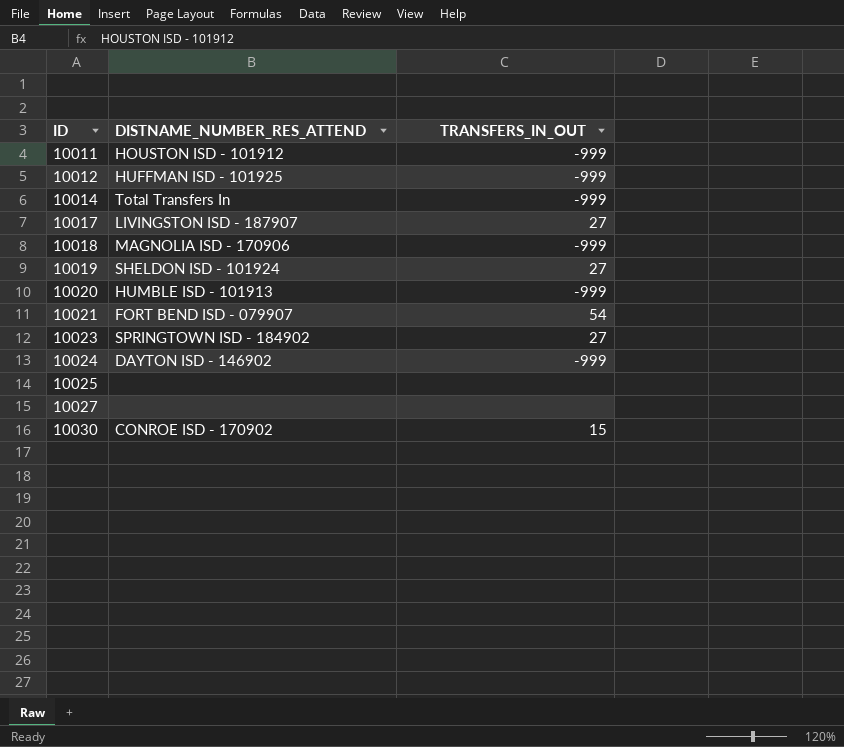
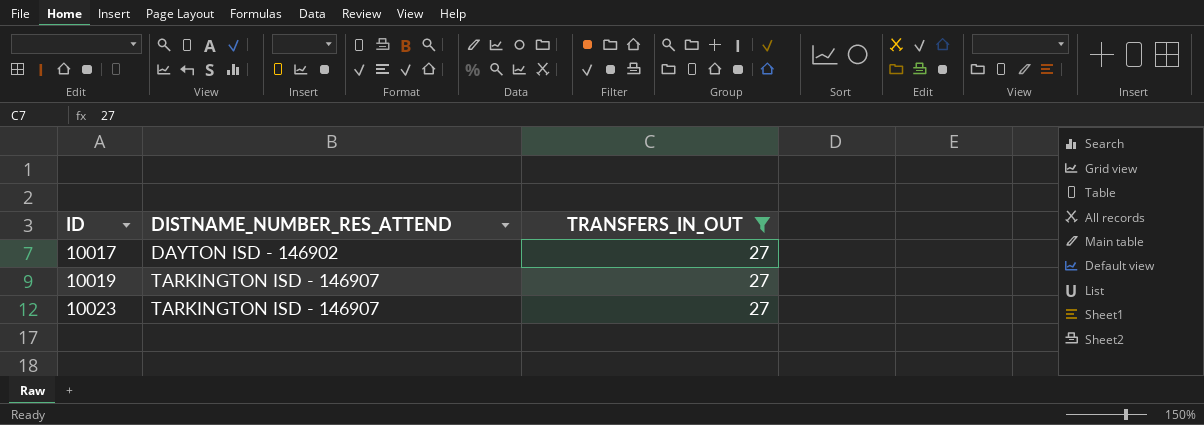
filter: none -> TRANSFERS_IN_OUT = 27
10017 | DISTNAME_NUMBER_RES_ATTEND: LIVINGSTON ISD - 187907 -> DAYTON ISD - 146902
10019 | DISTNAME_NUMBER_RES_ATTEND: SHELDON ISD - 101924 -> TARKINGTON ISD - 146907
10023 | DISTNAME_NUMBER_RES_ATTEND: SPRINGTOWN ISD - 184902 -> TARKINGTON ISD - 146907

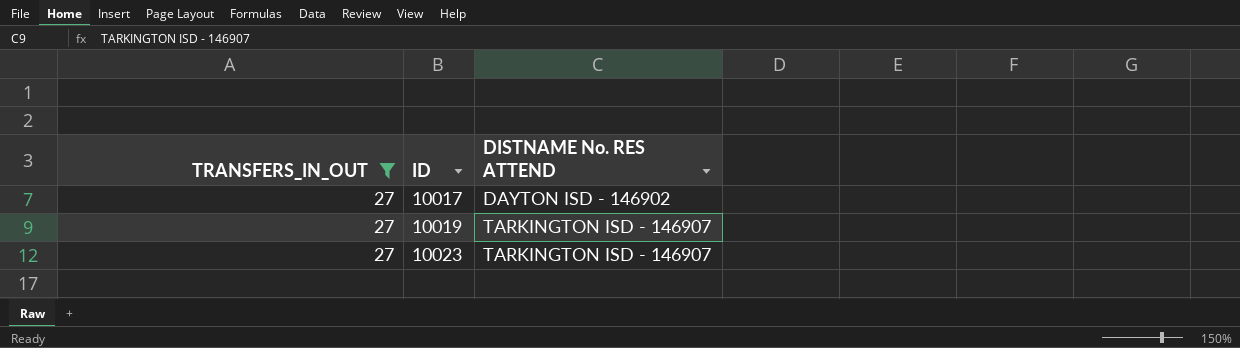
column TRANSFERS_IN_OUT | position: 3 -> 1
column name: DISTNAME_NUMBER_RES_ATTEND -> DISTNAME No. RES ATTEND

